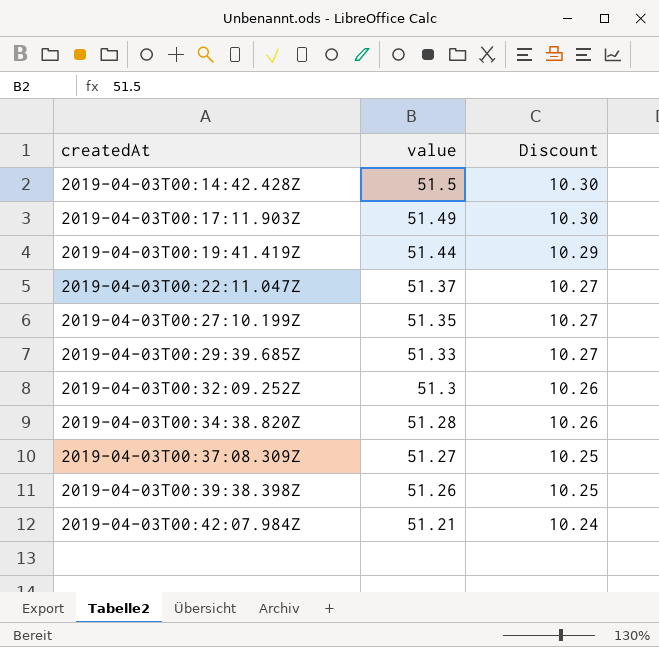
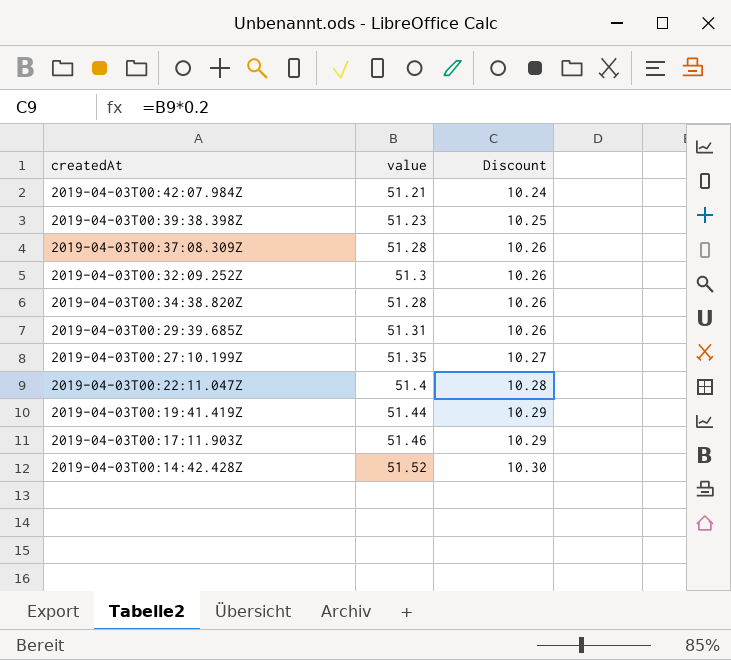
row order: createdAt ascending -> Discount ascending
2019-04-03T00:39:38.398Z | value: 51.26 -> 51.23
2019-04-03T00:37:08.309Z | value: 51.27 -> 51.28
2019-04-03T00:37:08.309Z | Discount: 10.25 -> 10.26
2019-04-03T00:29:39.685Z | value: 51.33 -> 51.31
2019-04-03T00:29:39.685Z | Discount: 10.27 -> 10.26
2019-04-03T00:22:11.047Z | value: 51.37 -> 51.4
2019-04-03T00:22:11.047Z | Discount: 10.27 -> 10.28
2019-04-03T00:17:11.903Z | value: 51.49 -> 51.46
2019-04-03T00:17:11.903Z | Discount: 10.30 -> 10.29
2019-04-03T00:14:42.428Z | value: 51.5 -> 51.52

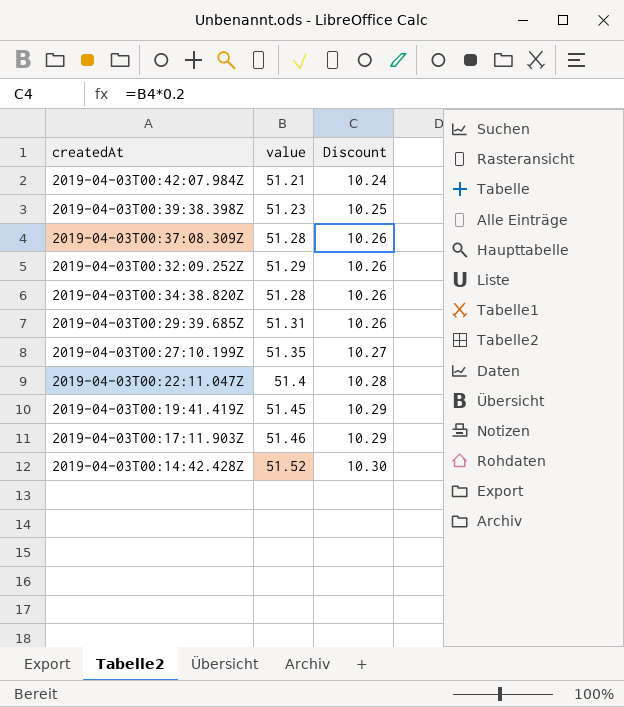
2019-04-03T00:32:09.252Z | value: 51.3 -> 51.29
2019-04-03T00:19:41.419Z | value: 51.44 -> 51.45

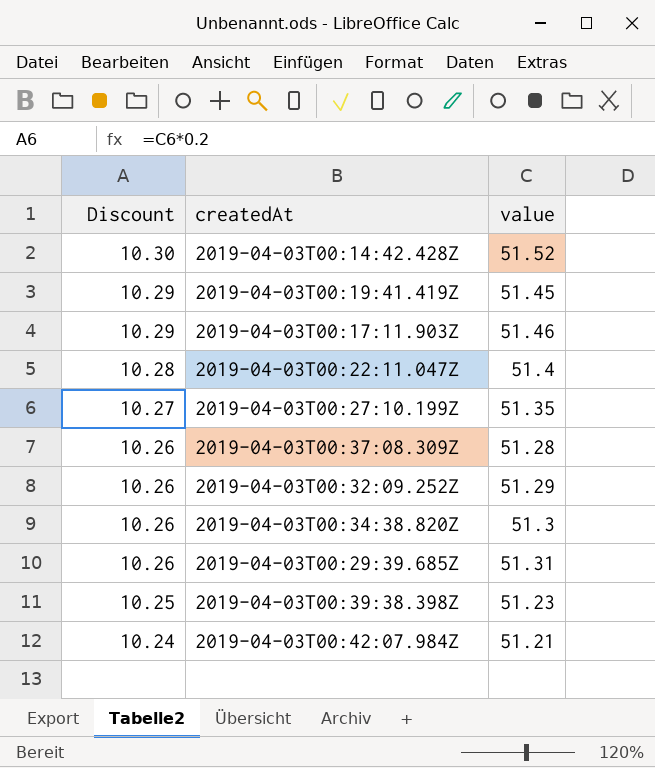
row order: Discount ascending -> Discount descending
column Discount | position: 3 -> 1
2019-04-03T00:34:38.820Z | value: 51.28 -> 51.3

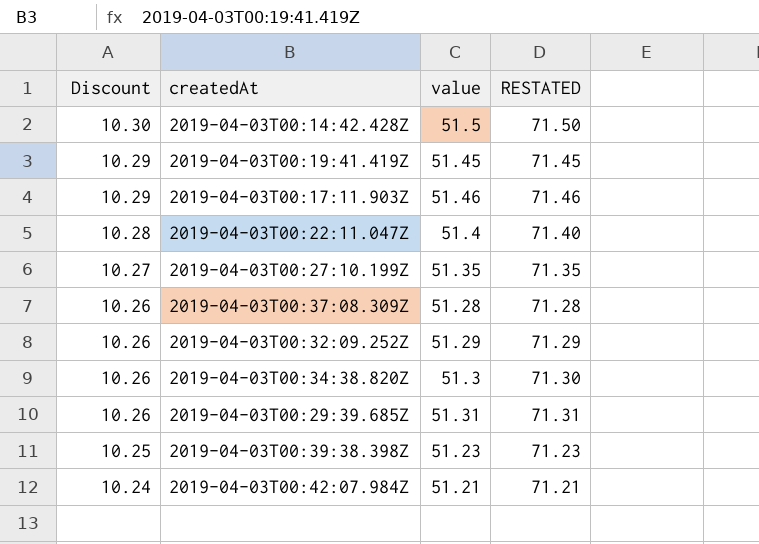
column RESTATED | formula: none -> [value] + 20
2019-04-03T00:14:42.428Z | value: 51.52 -> 51.5

